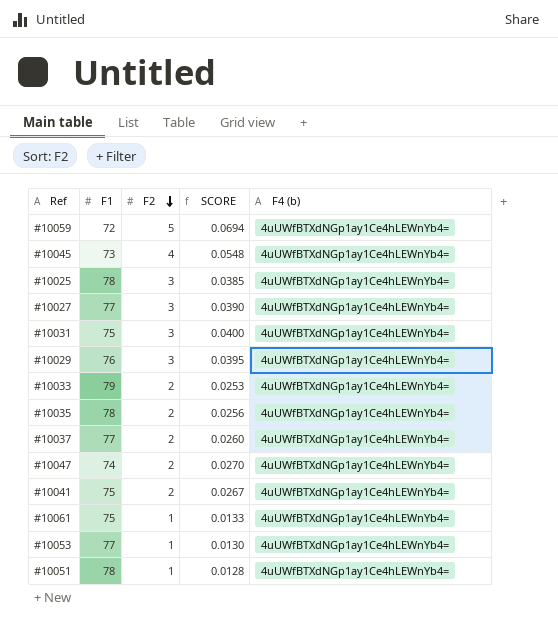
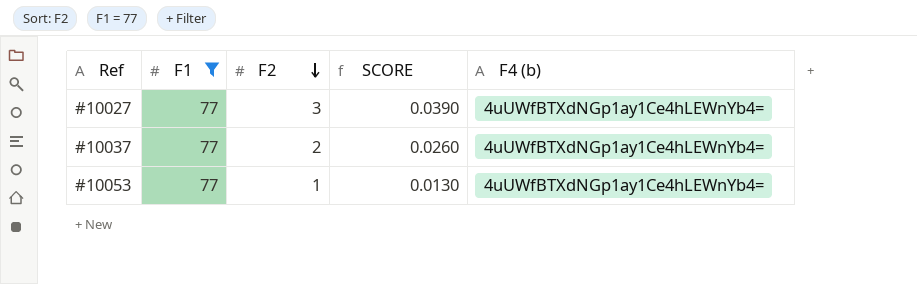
filter: none -> F1 = 77

